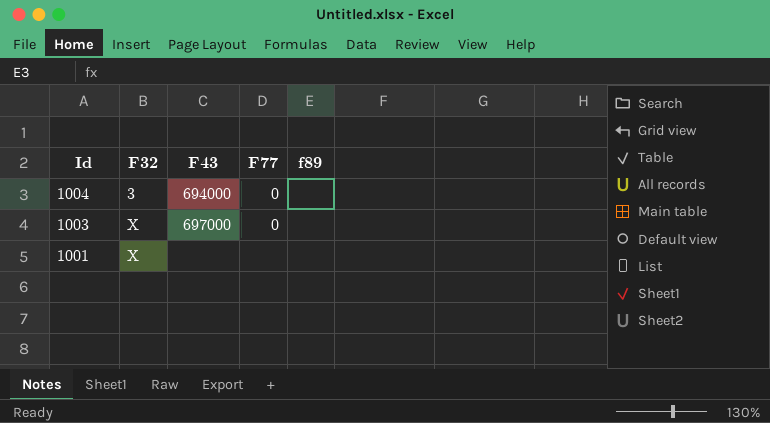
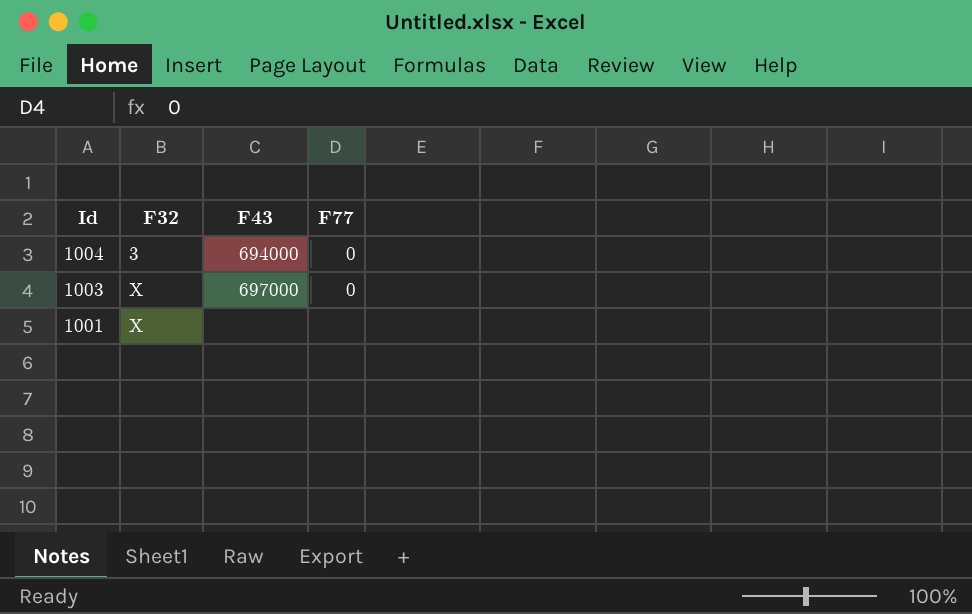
column f89 | position: 5 -> none

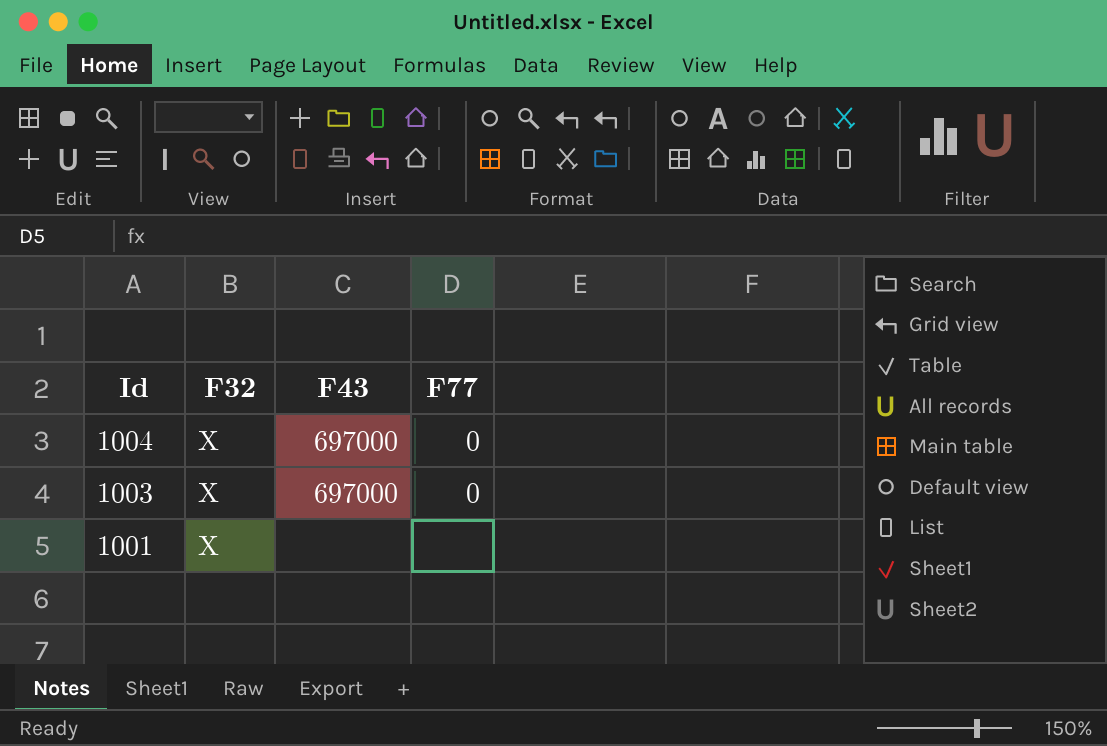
1004 | F32: 3 -> X
1004 | F43: 694000 -> 697000

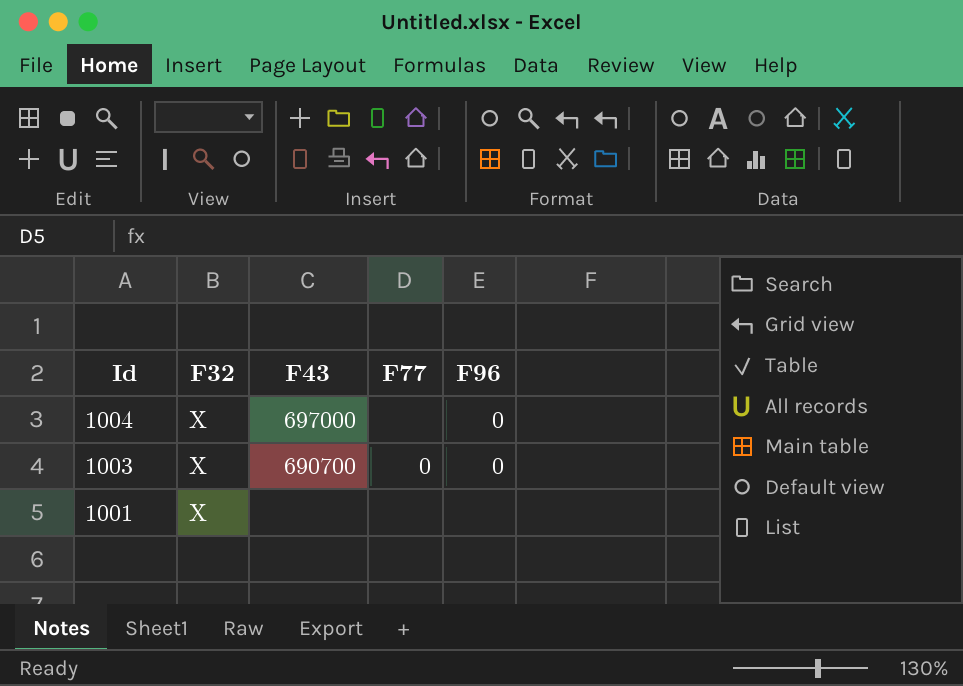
column F96 | position: none -> 5
1004 | F77: 0 -> none
1003 | F43: 697000 -> 690700

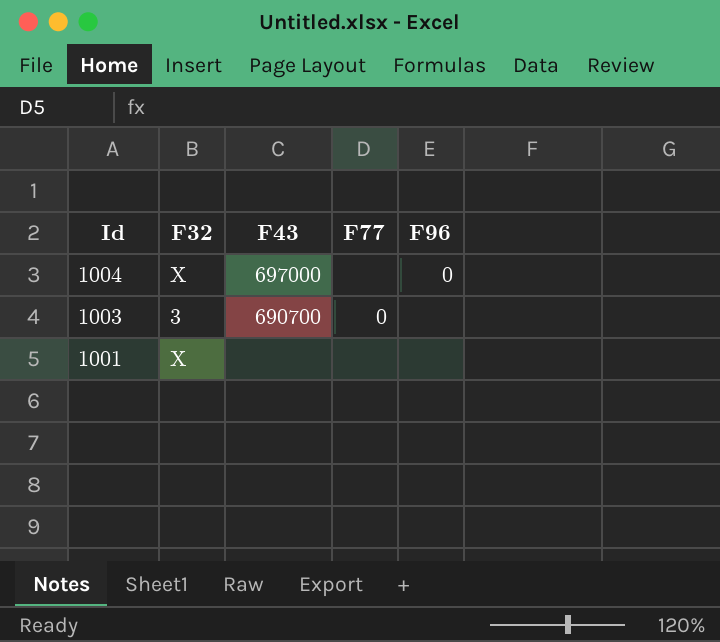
1003 | F32: X -> 3
1003 | F96: 0 -> none

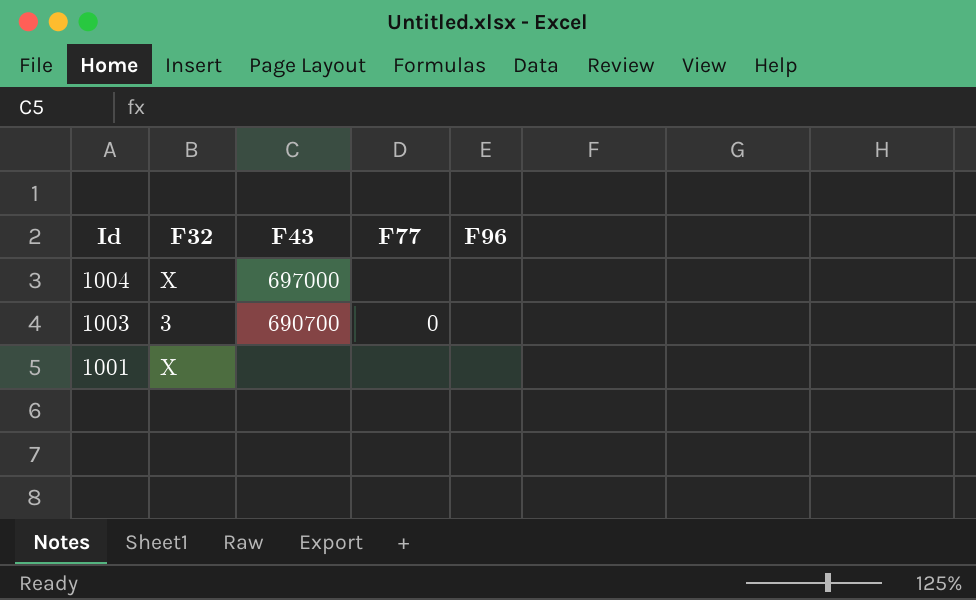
1004 | F96: 0 -> none

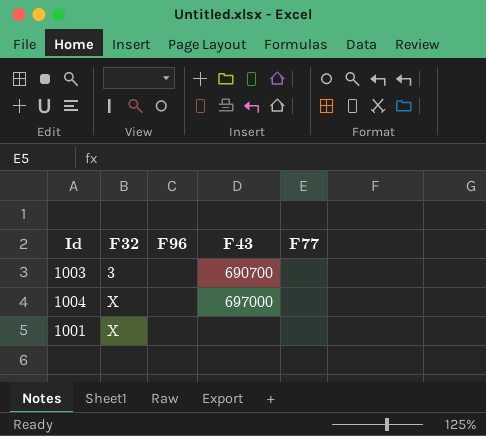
row order: Id descending -> F32 ascending
column F96 | position: 5 -> 3
1003 | F77: 0 -> none

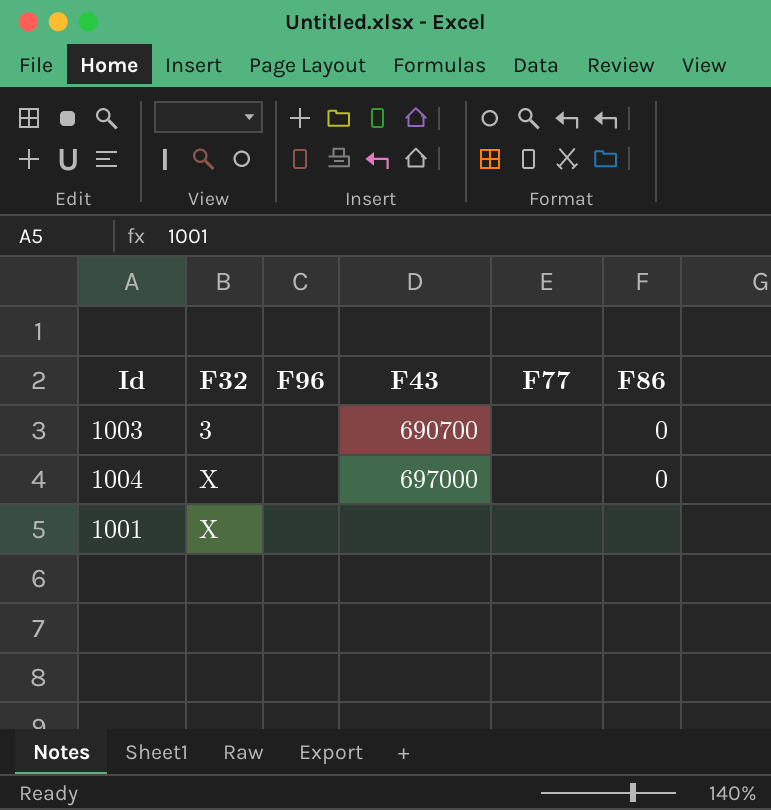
column F86 | position: none -> 6

